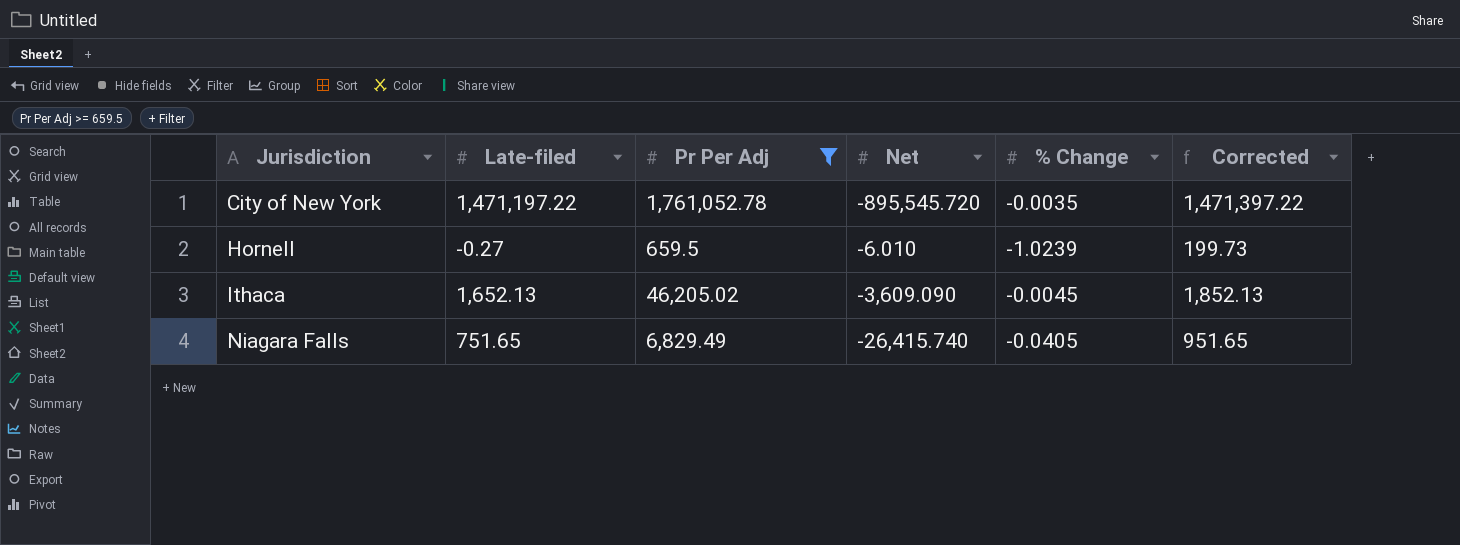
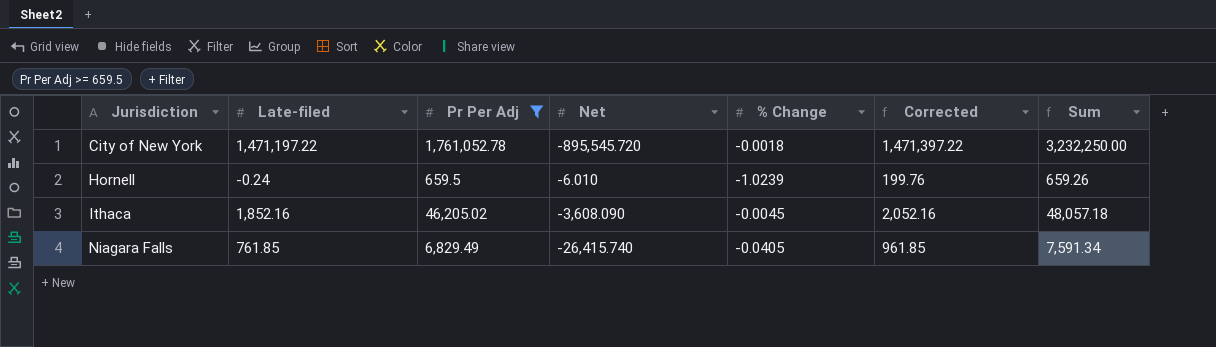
column Sum | formula: none -> [Late-filed] + [Pr Per Adj]
City of New York | % Change: -0.0035 -> -0.0018
Hornell | Late-filed: -0.27 -> -0.24
Hornell | Corrected: 199.73 -> 199.76
Ithaca | Late-filed: 1,652.13 -> 1,852.16
Ithaca | Net: -3,609.090 -> -3,608.090
Ithaca | Corrected: 1,852.13 -> 2,052.16
Niagara Falls | Late-filed: 751.65 -> 761.85
Niagara Falls | Corrected: 951.65 -> 961.85

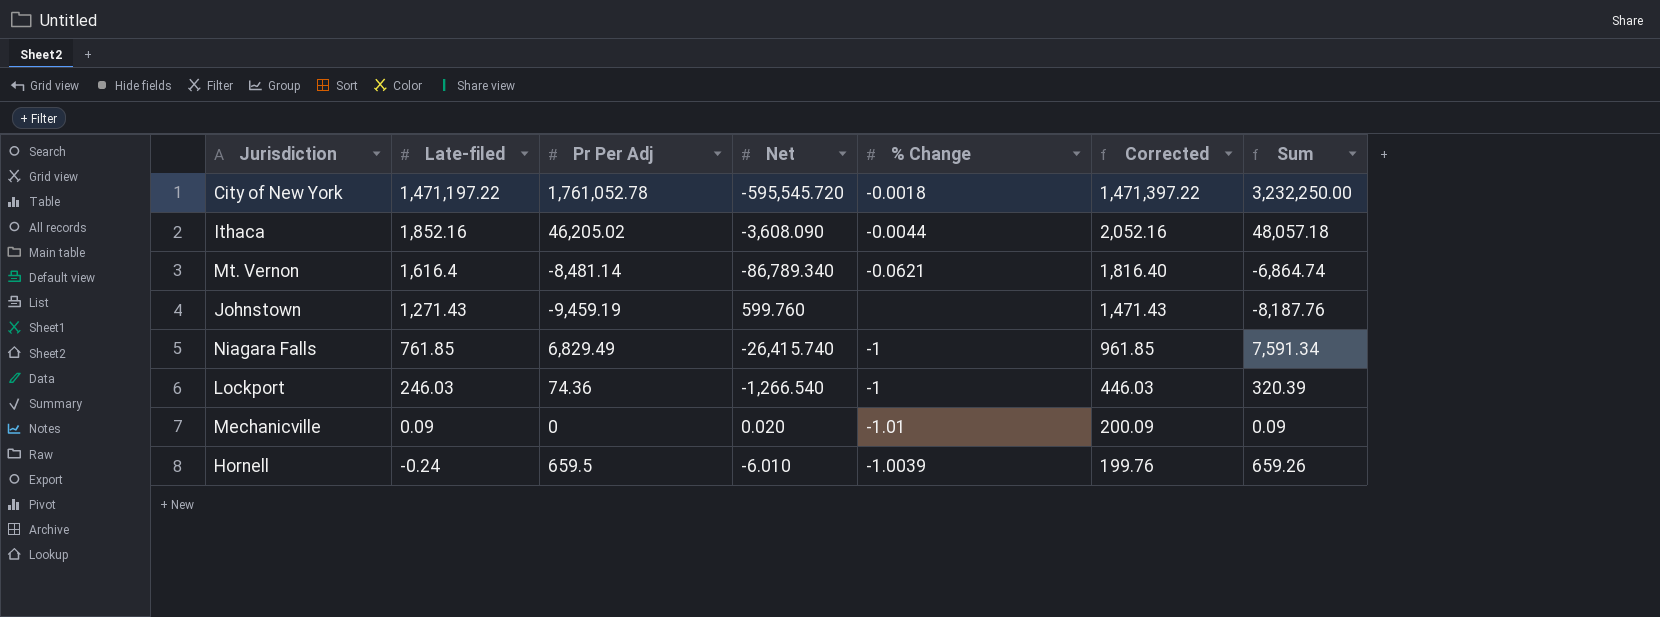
filter: Pr Per Adj >= 659.5 -> none
row order: Jurisdiction ascending -> Late-filed descending
City of New York | Net: -895,545.720 -> -595,545.720
Ithaca | % Change: -0.0045 -> -0.0044
Niagara Falls | % Change: -0.0405 -> -1
Hornell | % Change: -1.0239 -> -1.0039

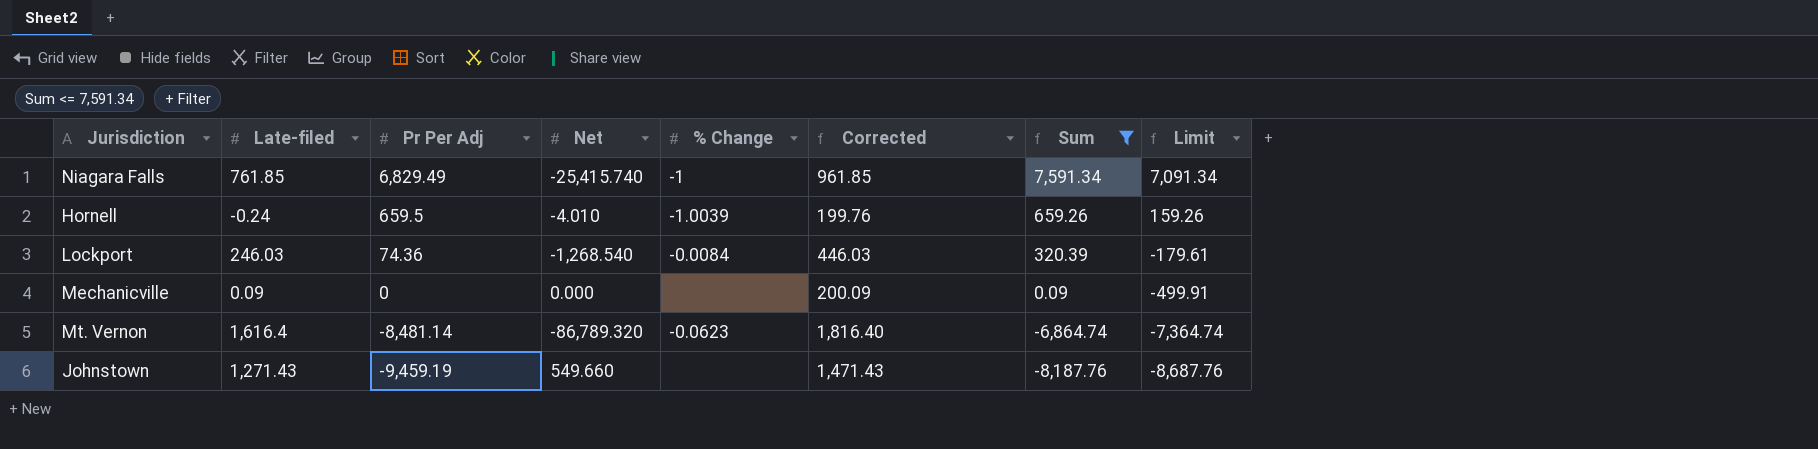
filter: none -> Sum <= 7,591.34
row order: Late-filed descending -> Pr Per Adj descending
column Limit | formula: none -> [Sum] - 500
Niagara Falls | Net: -26,415.740 -> -25,415.740
Hornell | Net: -6.010 -> -4.010
Lockport | Net: -1,266.540 -> -1,268.540
Lockport | % Change: -1 -> -0.0084
Mechanicville | Net: 0.020 -> 0.000
Mechanicville | % Change: -1.01 -> none
Mt. Vernon | Net: -86,789.340 -> -86,789.320
Mt. Vernon | % Change: -0.0621 -> -0.0623
Johnstown | Net: 599.760 -> 549.660

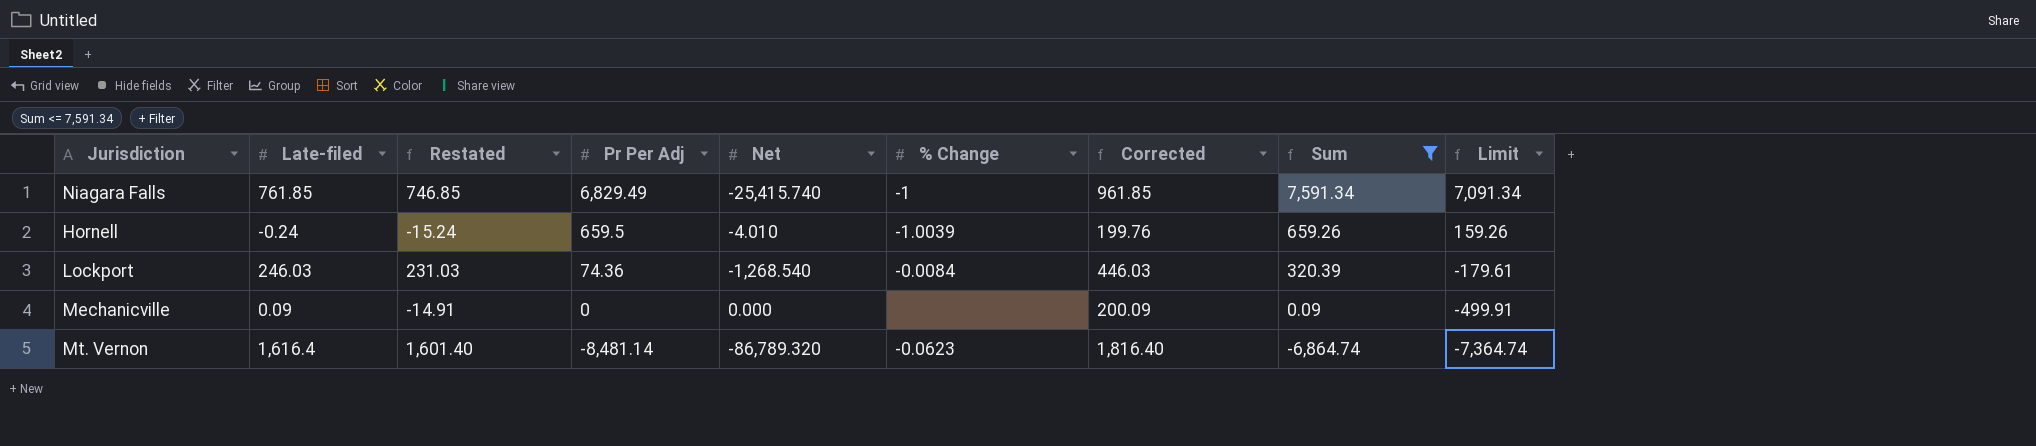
column Restated | formula: none -> [Late-filed] - 15
row Johnstown: 1,271.43 | -9,459.19 | 549.660 | none | 1,471.43 | -8,187.76 | -8,687.76 -> none

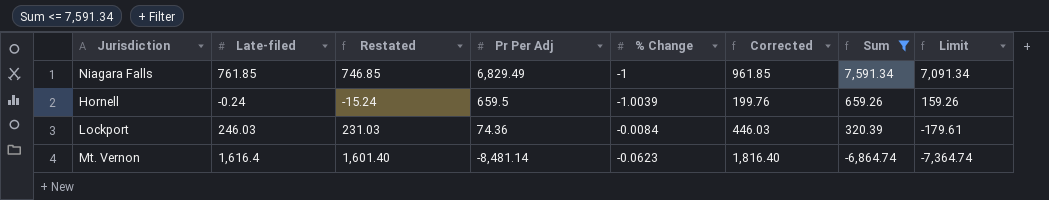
column Net | position: 5 -> none
row Mechanicville: 0.09 | -14.91 | 0 | 0.000 | none | 200.09 | 0.09 | -499.91 -> none

